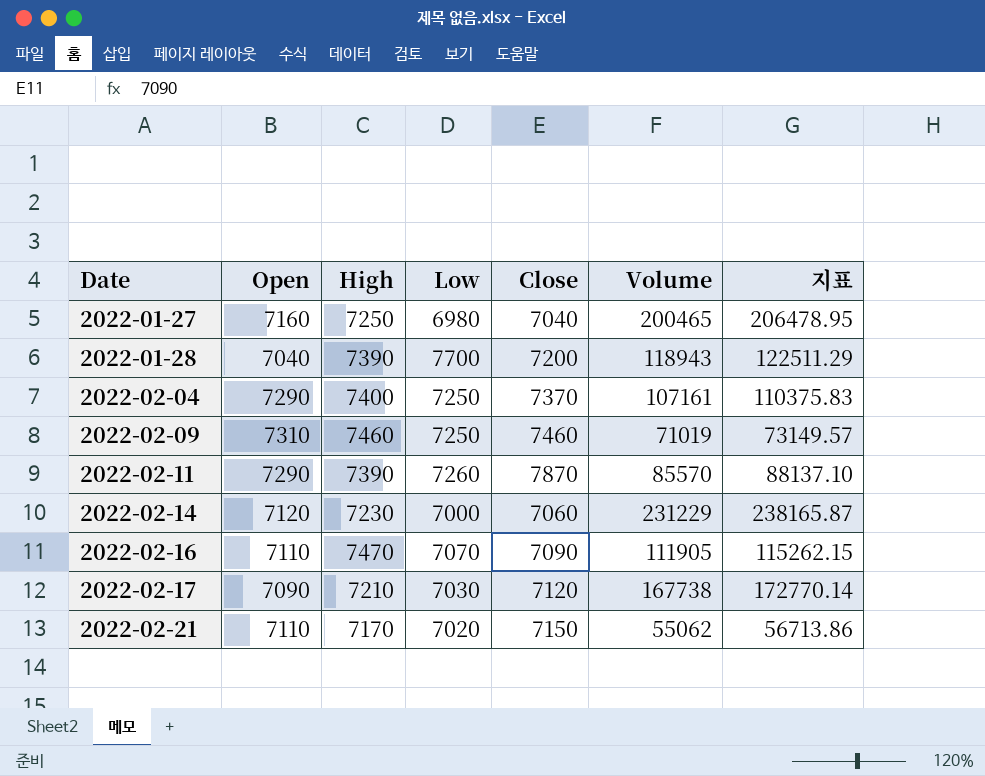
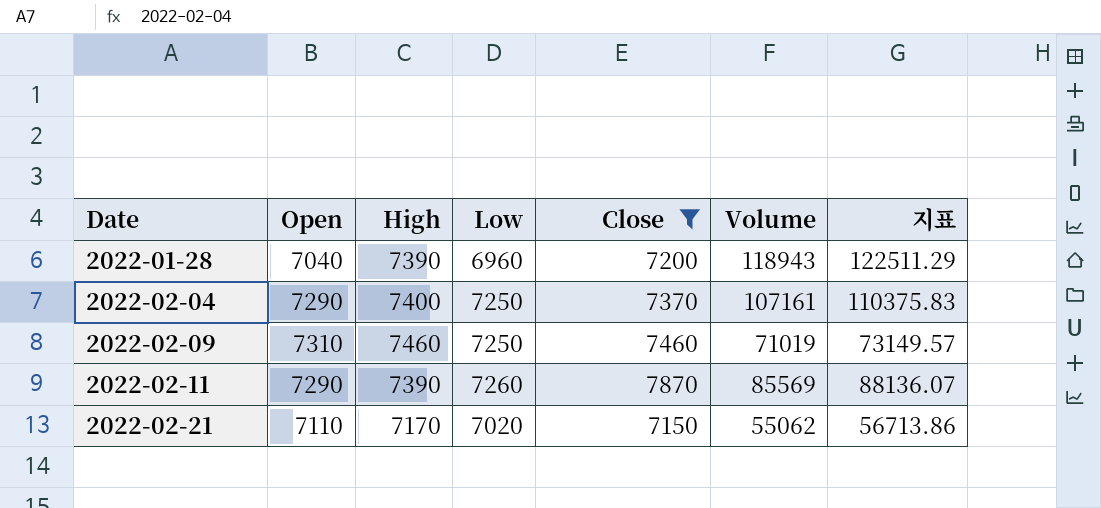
filter: none -> Close >= 7150
2022-01-28 | Low: 7700 -> 6960
2022-02-11 | Volume: 85570 -> 85569
2022-02-11 | 지표: 88137.10 -> 88136.07

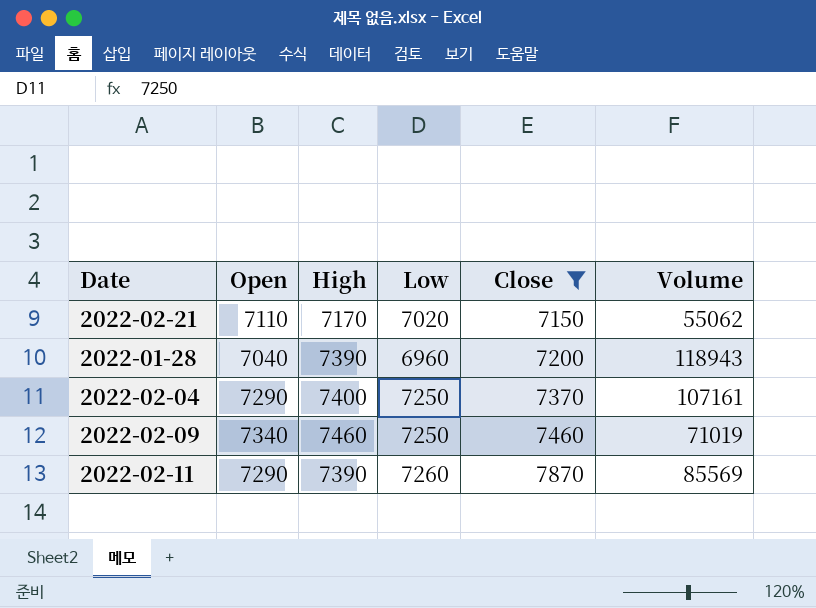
row order: Date ascending -> Close ascending
column 지표 | formula: [Volume] * 1.03 -> none
2022-02-09 | Open: 7310 -> 7340

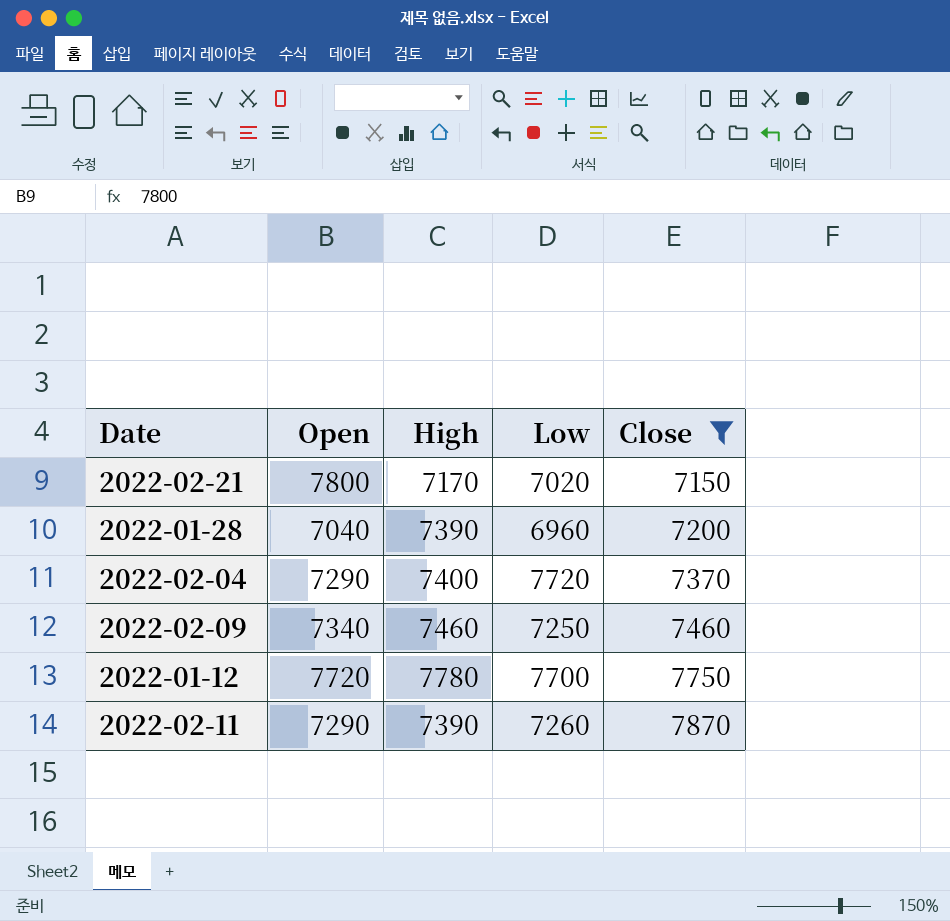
column Volume | position: 6 -> none
2022-02-21 | Open: 7110 -> 7800
2022-02-04 | Low: 7250 -> 7720
row 2022-01-12: none -> 7720 | 7780 | 7700 | 7750

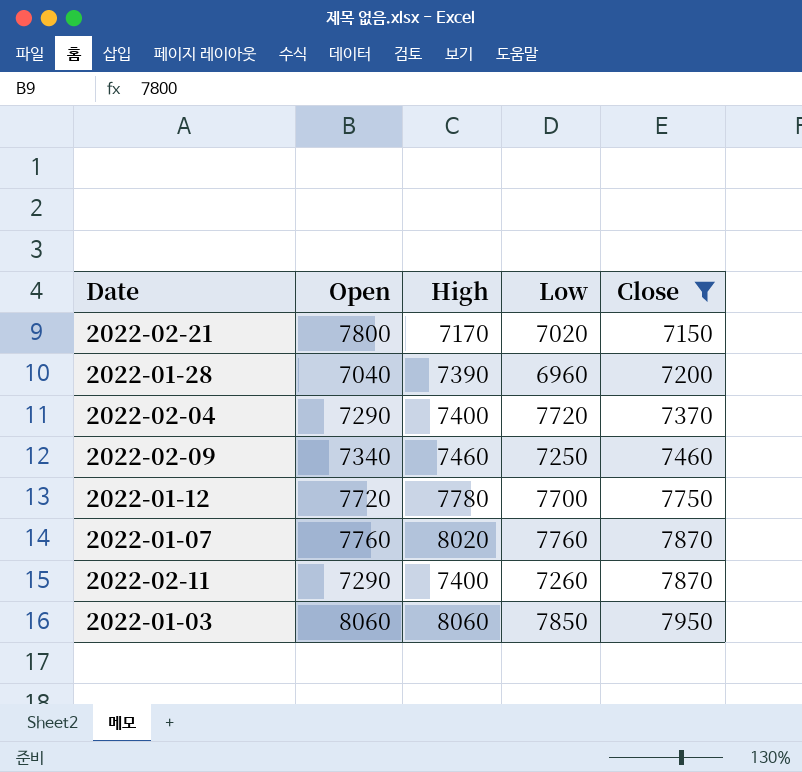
row 2022-01-07: none -> 7760 | 8020 | 7760 | 7870
2022-02-11 | High: 7390 -> 7400
row 2022-01-03: none -> 8060 | 8060 | 7850 | 7950

